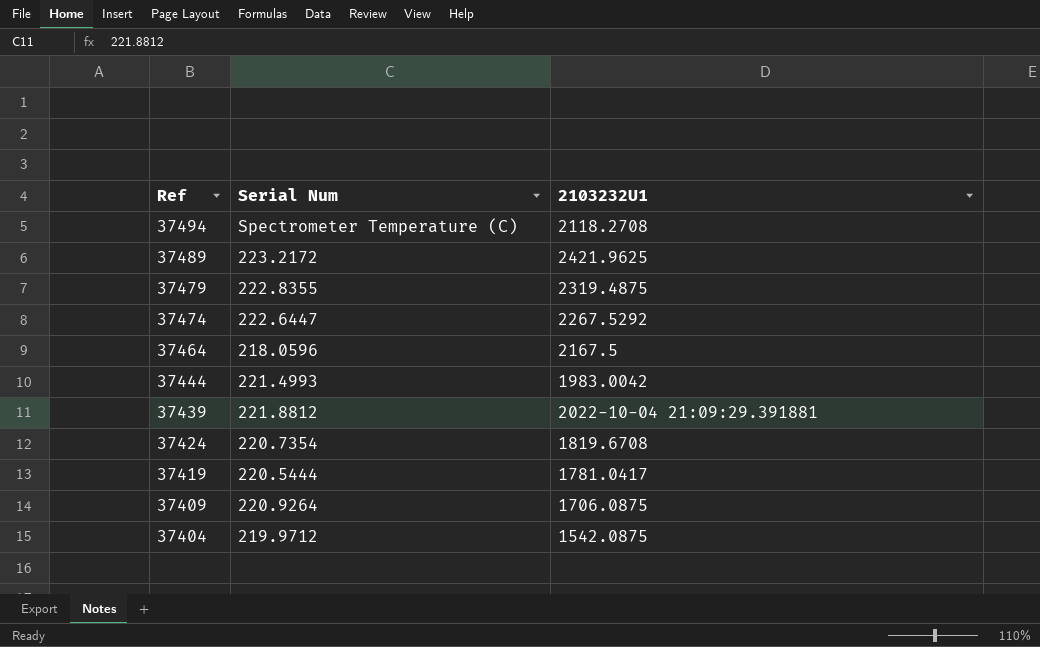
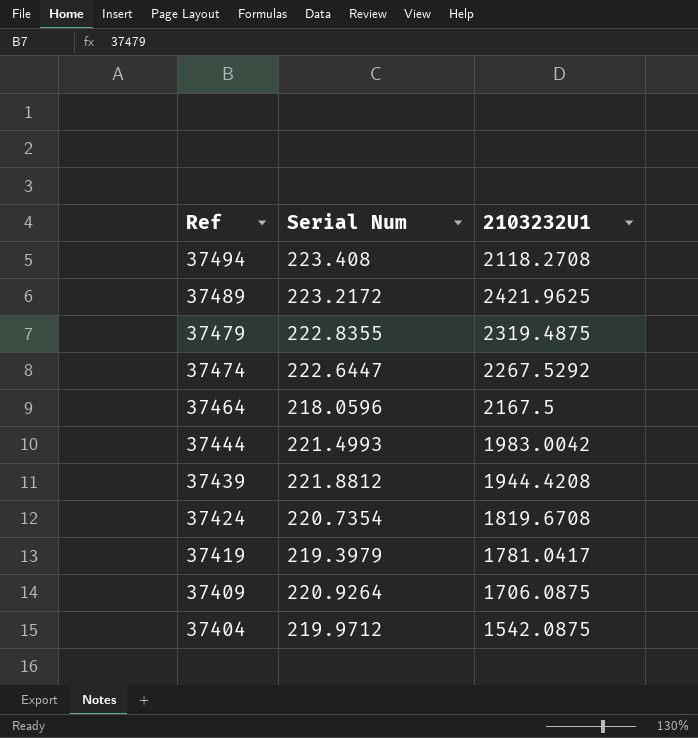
37494 | Serial Num: Spectrometer Temperature (C) -> 223.408
37439 | 2103232U1: 2022-10-04 21:09:29.391881 -> 1944.4208
37419 | Serial Num: 220.5444 -> 219.3979

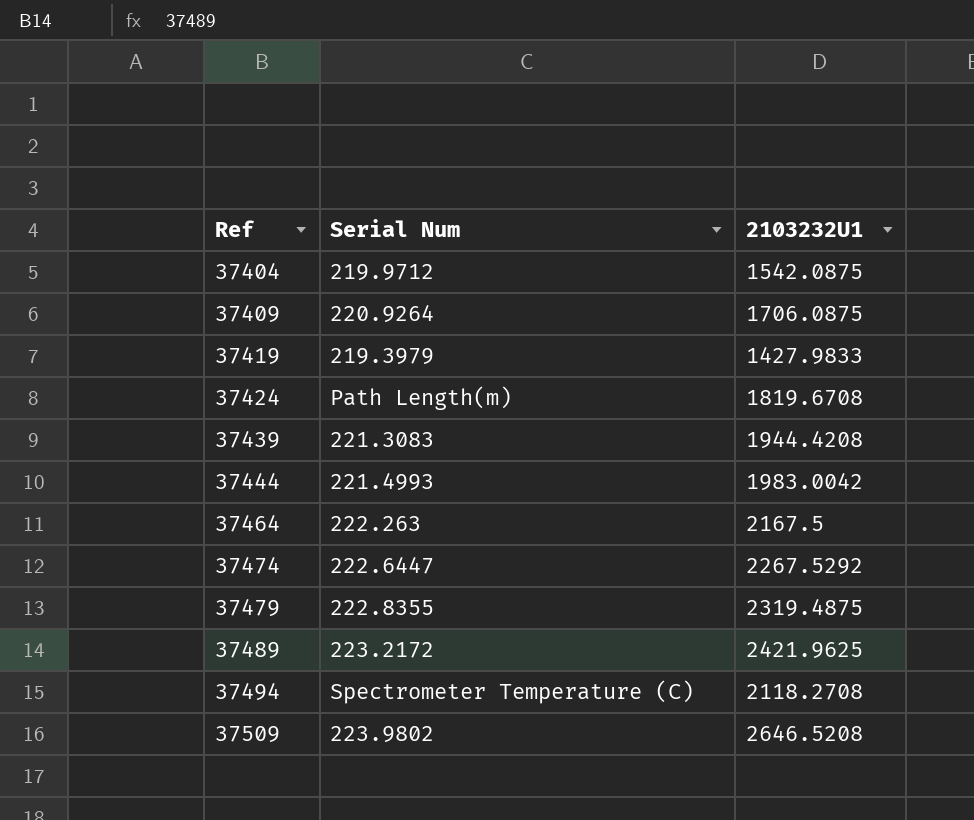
row order: Ref descending -> Ref ascending
37419 | 2103232U1: 1781.0417 -> 1427.9833
37424 | Serial Num: 220.7354 -> Path Length(m)
37439 | Serial Num: 221.8812 -> 221.3083
37464 | Serial Num: 218.0596 -> 222.263
37494 | Serial Num: 223.408 -> Spectrometer Temperature (C)
row 37509: none -> 223.9802 | 2646.5208

